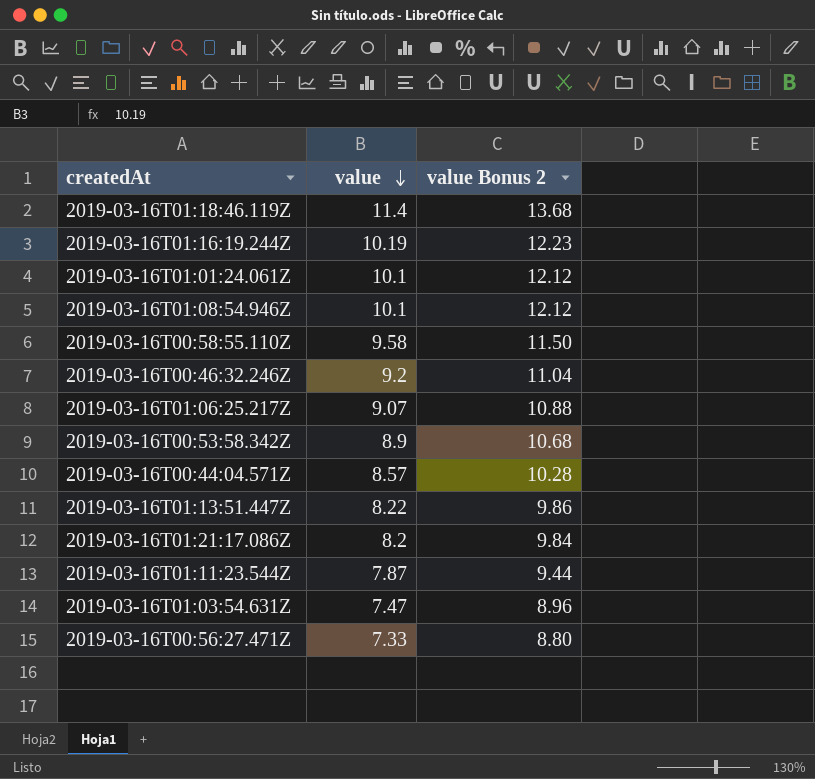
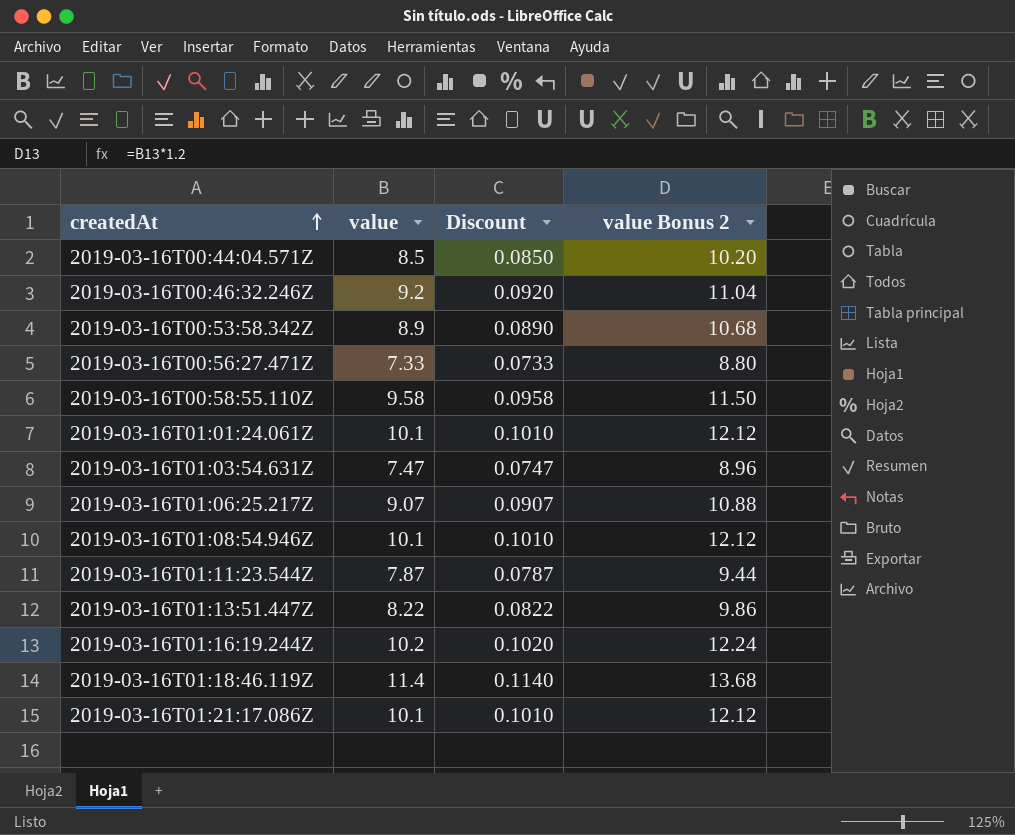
row order: value descending -> createdAt ascending
column Discount | formula: none -> [value] * 0.01
2019-03-16T00:44:04.571Z | value: 8.57 -> 8.5
2019-03-16T00:44:04.571Z | value Bonus 2: 10.28 -> 10.20
2019-03-16T01:16:19.244Z | value: 10.19 -> 10.2
2019-03-16T01:16:19.244Z | value Bonus 2: 12.23 -> 12.24
2019-03-16T01:21:17.086Z | value: 8.2 -> 10.1
2019-03-16T01:21:17.086Z | value Bonus 2: 9.84 -> 12.12

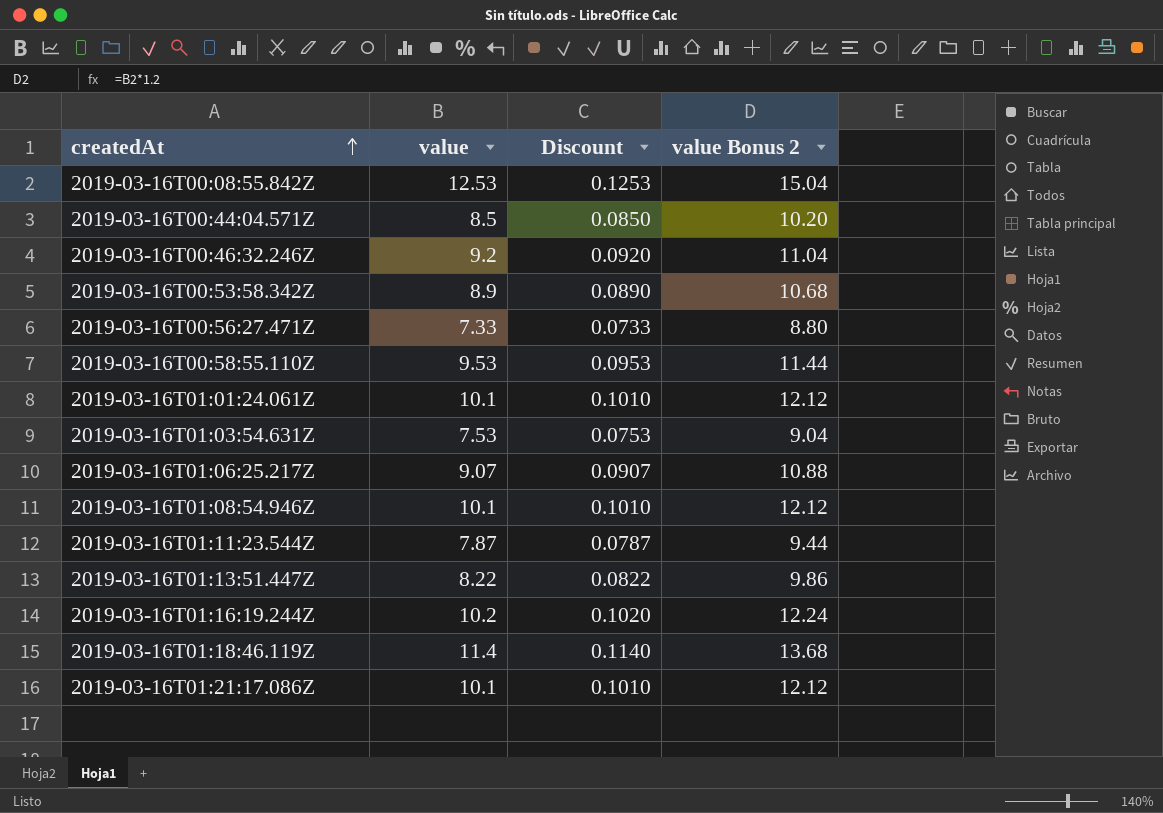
row 2019-03-16T00:08:55.842Z: none -> 12.53 | 0.1253 | 15.04
2019-03-16T00:58:55.110Z | value: 9.58 -> 9.53
2019-03-16T00:58:55.110Z | Discount: 0.0958 -> 0.0953
2019-03-16T00:58:55.110Z | value Bonus 2: 11.50 -> 11.44
2019-03-16T01:03:54.631Z | value: 7.47 -> 7.53
2019-03-16T01:03:54.631Z | Discount: 0.0747 -> 0.0753
2019-03-16T01:03:54.631Z | value Bonus 2: 8.96 -> 9.04

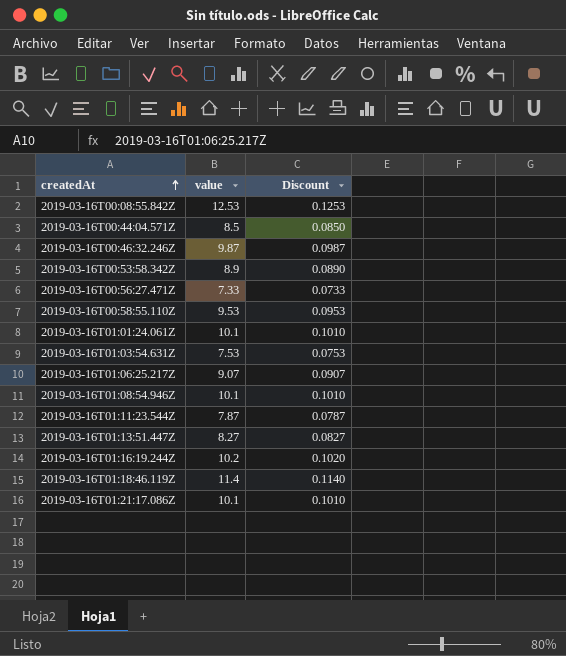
column value Bonus 2 | formula: [value] * 1.2 -> none
2019-03-16T00:46:32.246Z | value: 9.2 -> 9.87
2019-03-16T00:46:32.246Z | Discount: 0.0920 -> 0.0987
2019-03-16T01:13:51.447Z | value: 8.22 -> 8.27
2019-03-16T01:13:51.447Z | Discount: 0.0822 -> 0.0827

